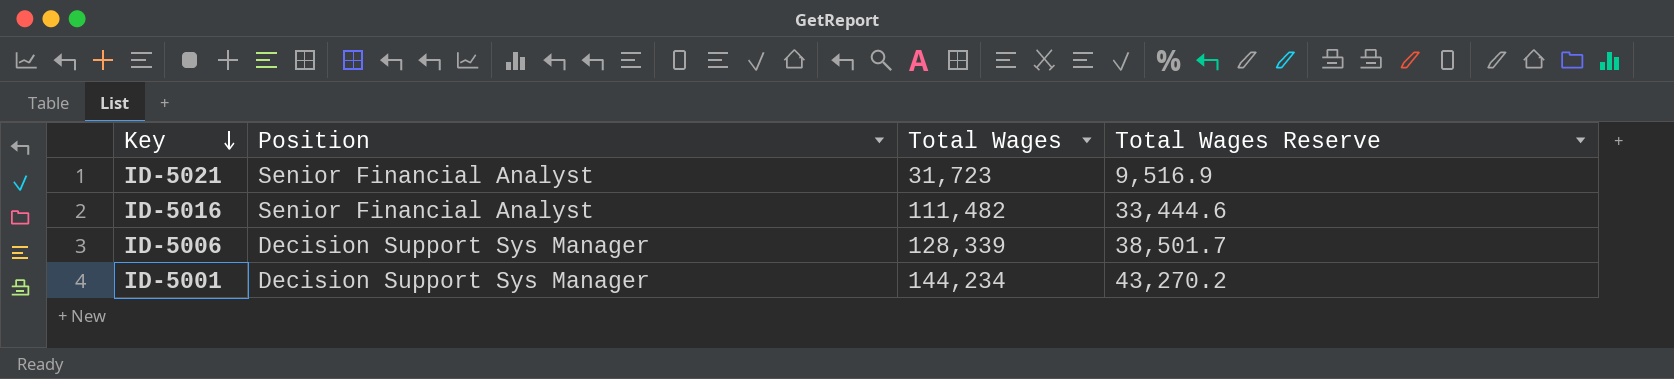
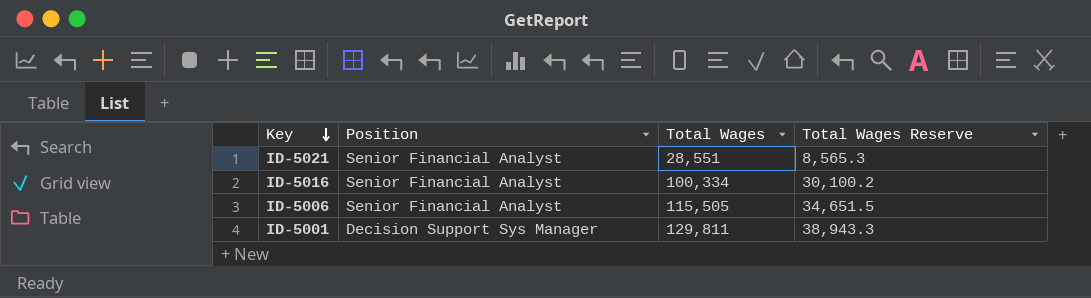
ID-5021 | Total Wages: 31,723 -> 28,551
ID-5021 | Total Wages Reserve: 9,516.9 -> 8,565.3
ID-5016 | Total Wages: 111,482 -> 100,334
ID-5016 | Total Wages Reserve: 33,444.6 -> 30,100.2
ID-5006 | Position: Decision Support Sys Manager -> Senior Financial Analyst
ID-5006 | Total Wages: 128,339 -> 115,505
ID-5006 | Total Wages Reserve: 38,501.7 -> 34,651.5
ID-5001 | Total Wages: 144,234 -> 129,811
ID-5001 | Total Wages Reserve: 43,270.2 -> 38,943.3

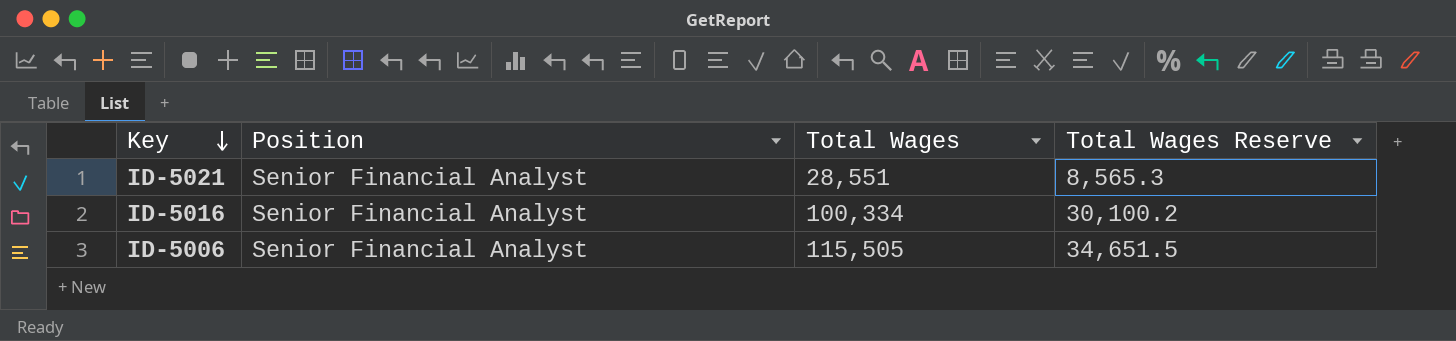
row ID-5001: Decision Support Sys Manager | 129,811 | 38,943.3 -> none

